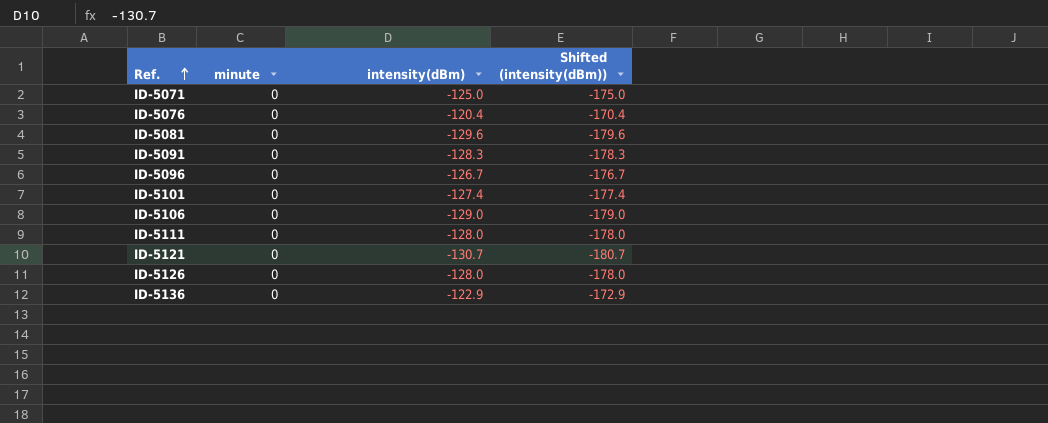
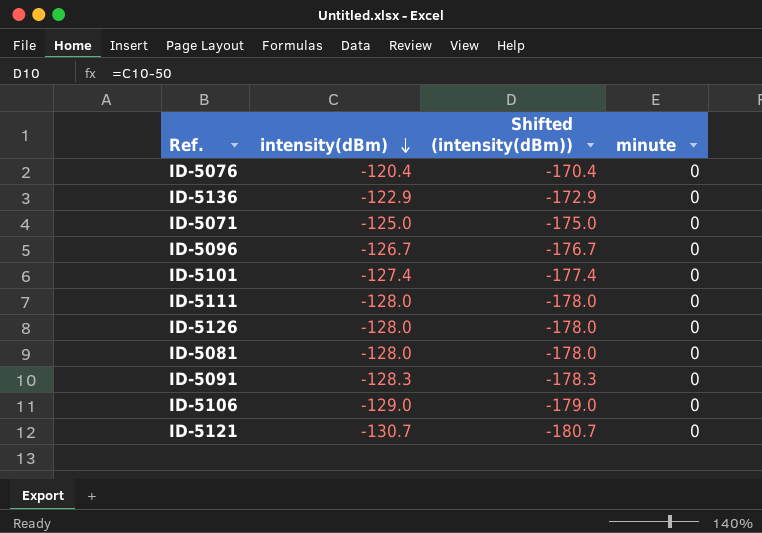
row order: Ref. ascending -> intensity(dBm) descending
column minute | position: 2 -> 4
ID-5081 | intensity(dBm): -129.6 -> -128.0
ID-5081 | Shifted (intensity(dBm)): -179.6 -> -178.0

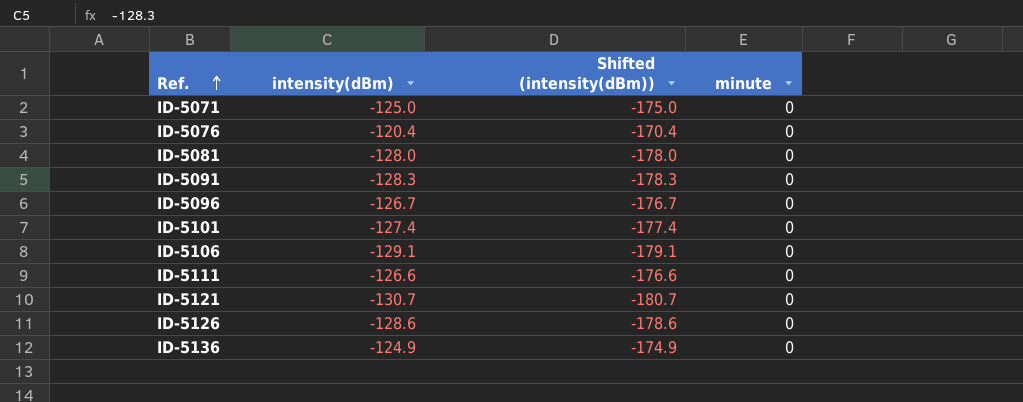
row order: intensity(dBm) descending -> Ref. ascending
ID-5106 | intensity(dBm): -129.0 -> -129.1
ID-5106 | Shifted (intensity(dBm)): -179.0 -> -179.1
ID-5111 | intensity(dBm): -128.0 -> -126.6
ID-5111 | Shifted (intensity(dBm)): -178.0 -> -176.6
ID-5126 | intensity(dBm): -128.0 -> -128.6
ID-5126 | Shifted (intensity(dBm)): -178.0 -> -178.6
ID-5136 | intensity(dBm): -122.9 -> -124.9
ID-5136 | Shifted (intensity(dBm)): -172.9 -> -174.9

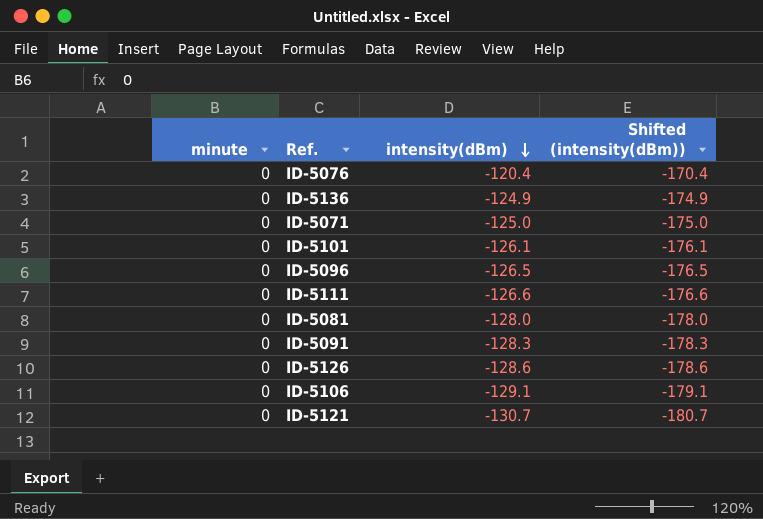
row order: Ref. ascending -> intensity(dBm) descending
column minute | position: 4 -> 1
ID-5101 | intensity(dBm): -127.4 -> -126.1
ID-5101 | Shifted (intensity(dBm)): -177.4 -> -176.1
ID-5096 | intensity(dBm): -126.7 -> -126.5
ID-5096 | Shifted (intensity(dBm)): -176.7 -> -176.5

